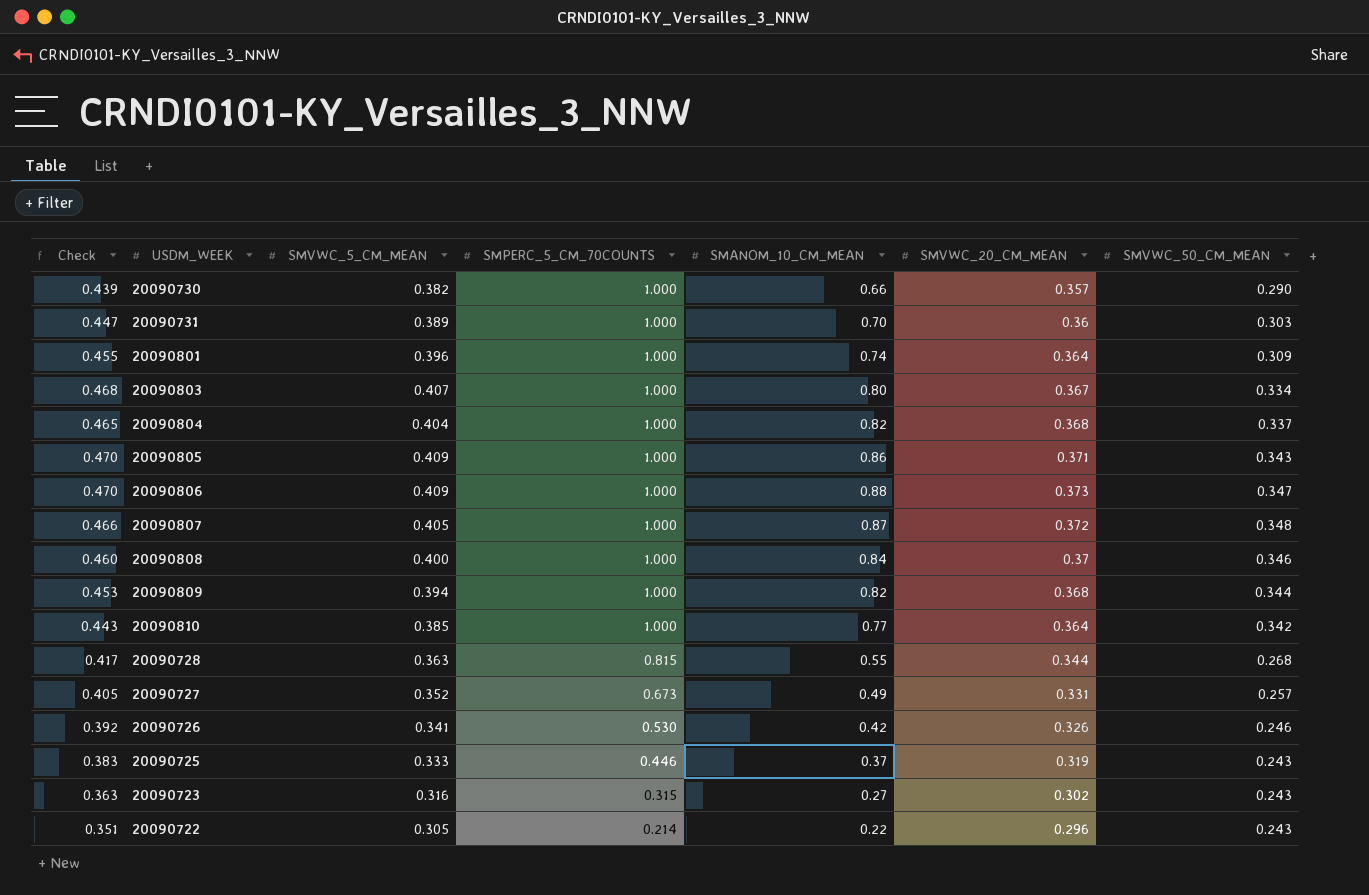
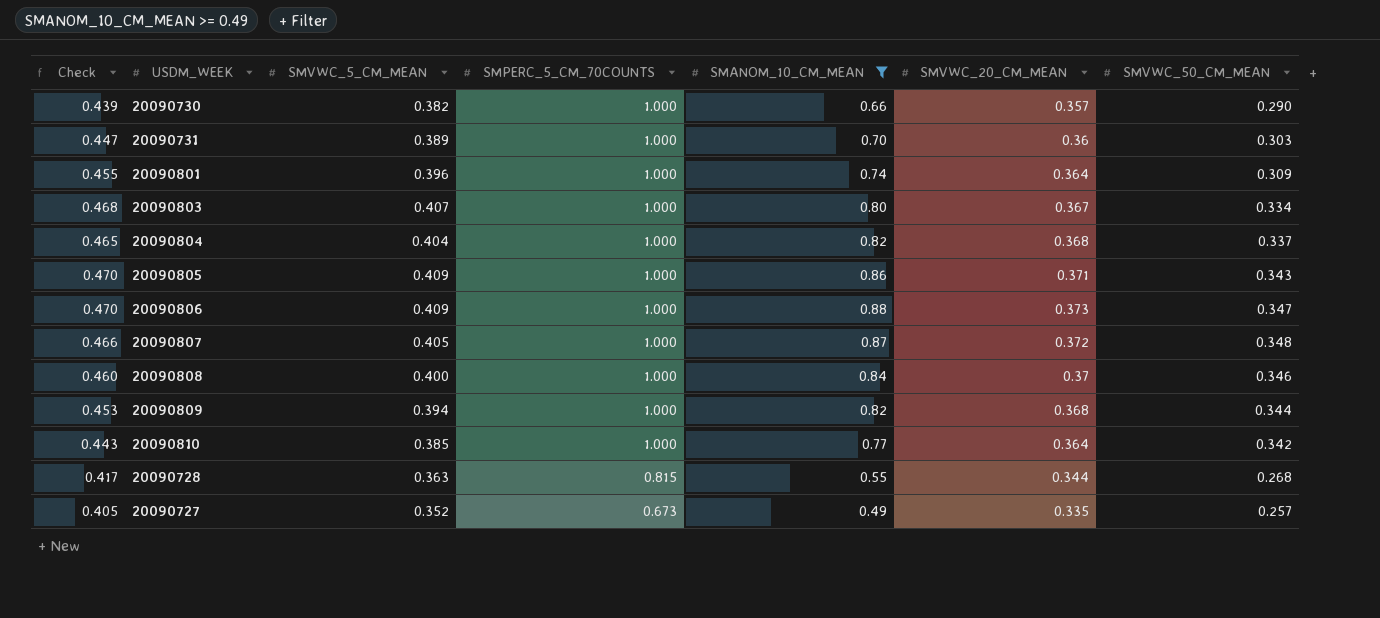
filter: none -> SMANOM_10_CM_MEAN >= 0.49
20090727 | SMVWC_20_CM_MEAN: 0.331 -> 0.335

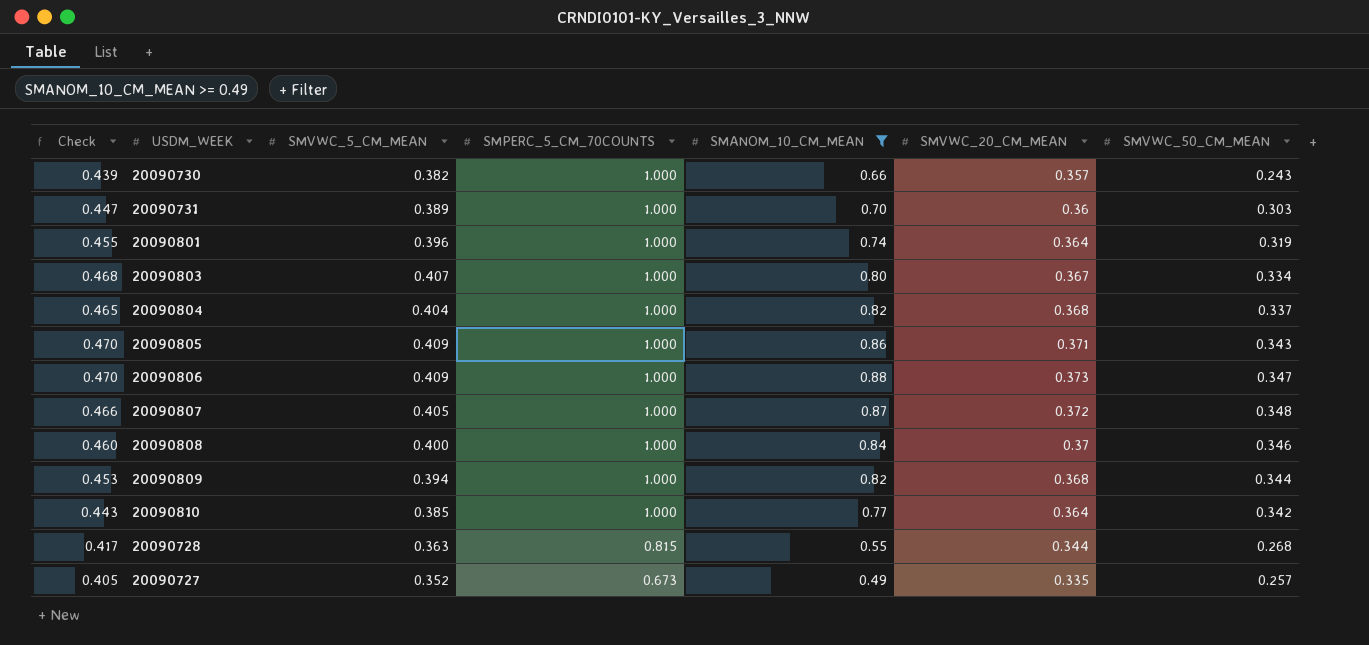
20090730 | SMVWC_50_CM_MEAN: 0.290 -> 0.243
20090801 | SMVWC_50_CM_MEAN: 0.309 -> 0.319

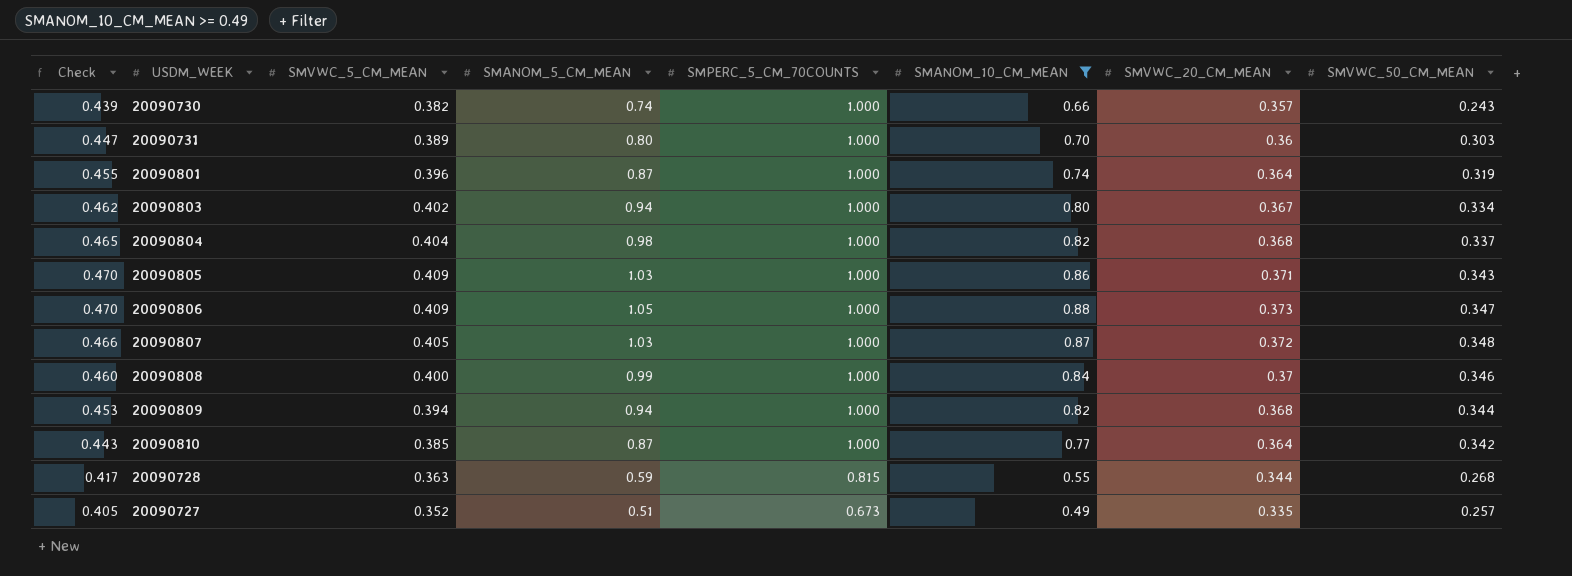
column SMANOM_5_CM_MEAN | position: none -> 4
20090803 | Check: 0.468 -> 0.462
20090803 | SMVWC_5_CM_MEAN: 0.407 -> 0.402

